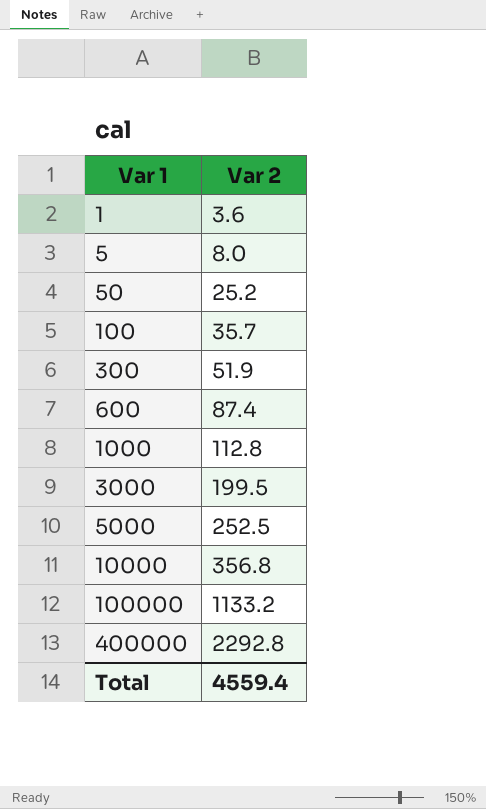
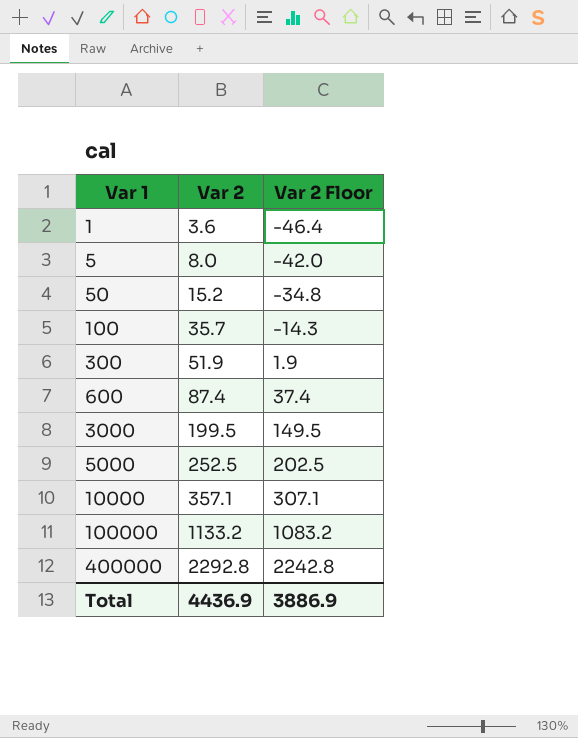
column Var 2 Floor | formula: none -> [Var 2] - 50
row 1000: 112.8 -> none
50 | Var 2: 25.2 -> 15.2
10000 | Var 2: 356.8 -> 357.1
Total | Var 2: 4559.4 -> 4436.9

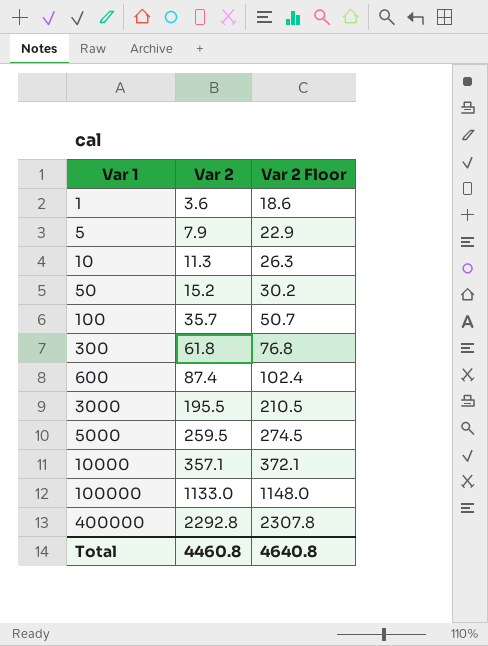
column Var 2 Floor | formula: [Var 2] - 50 -> [Var 2] + 15
5 | Var 2: 8.0 -> 7.9
row 10: none -> 11.3 | 26.3
300 | Var 2: 51.9 -> 61.8
3000 | Var 2: 199.5 -> 195.5
5000 | Var 2: 252.5 -> 259.5
100000 | Var 2: 1133.2 -> 1133.0
Total | Var 2: 4436.9 -> 4460.8
Total | Var 2 Floor: 3886.9 -> 4640.8

